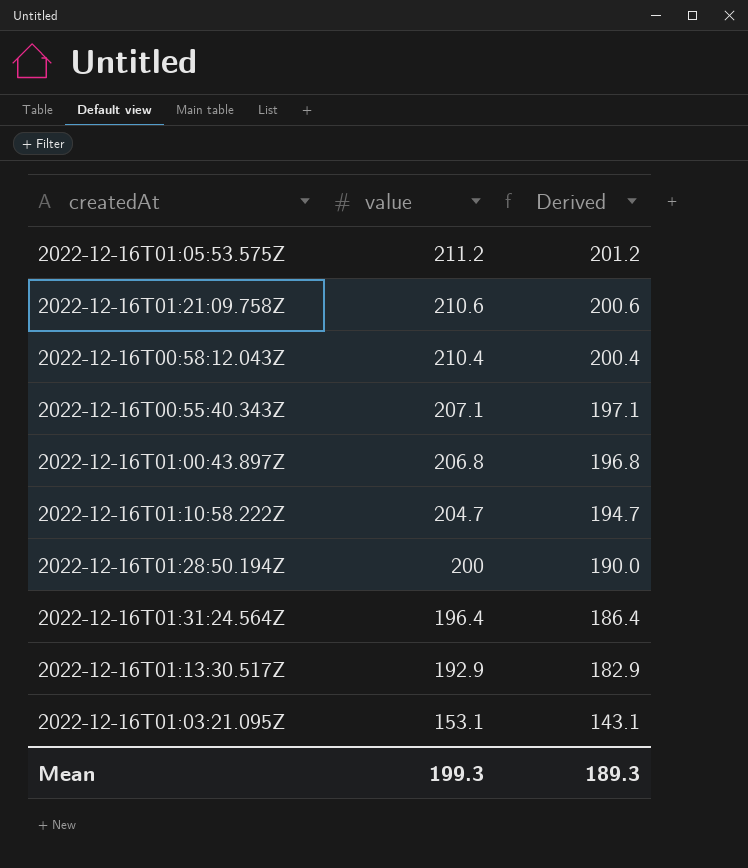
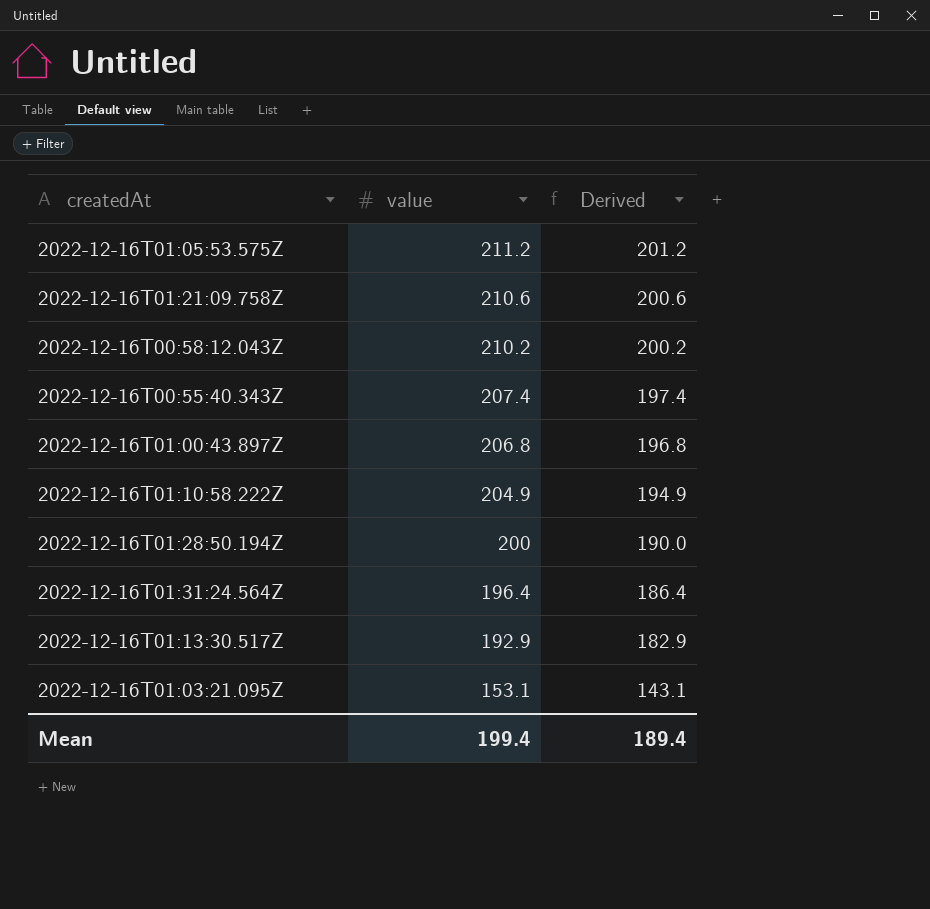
2022-12-16T00:58:12.043Z | value: 210.4 -> 210.2
2022-12-16T00:58:12.043Z | Derived: 200.4 -> 200.2
2022-12-16T00:55:40.343Z | value: 207.1 -> 207.4
2022-12-16T00:55:40.343Z | Derived: 197.1 -> 197.4
2022-12-16T01:10:58.222Z | value: 204.7 -> 204.9
2022-12-16T01:10:58.222Z | Derived: 194.7 -> 194.9
Mean | value: 199.3 -> 199.4
Mean | Derived: 189.3 -> 189.4

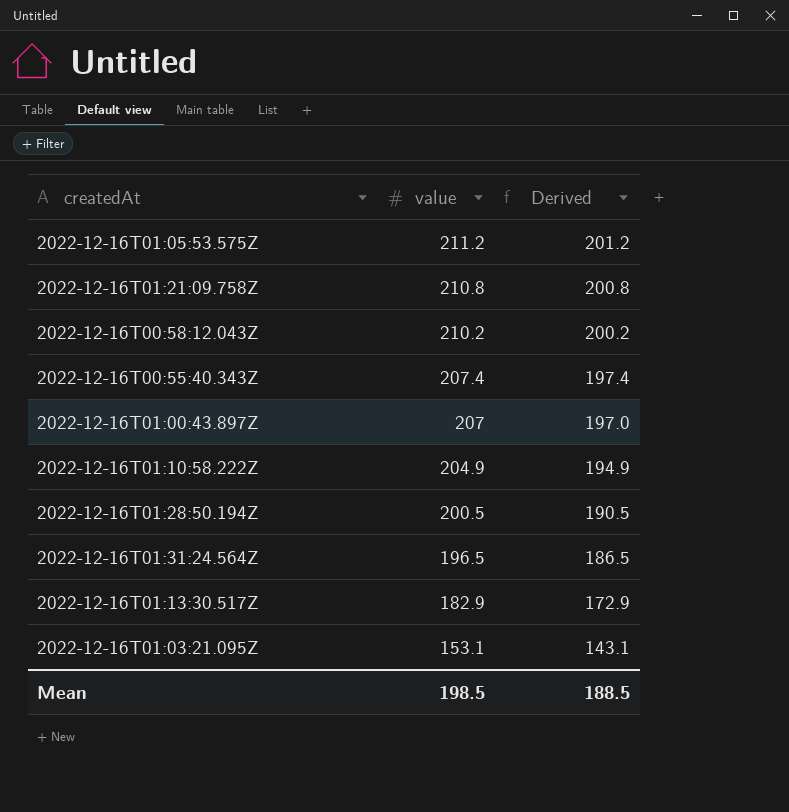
2022-12-16T01:21:09.758Z | value: 210.6 -> 210.8
2022-12-16T01:21:09.758Z | Derived: 200.6 -> 200.8
2022-12-16T01:00:43.897Z | value: 206.8 -> 207
2022-12-16T01:00:43.897Z | Derived: 196.8 -> 197.0
2022-12-16T01:28:50.194Z | value: 200 -> 200.5
2022-12-16T01:28:50.194Z | Derived: 190.0 -> 190.5
2022-12-16T01:31:24.564Z | value: 196.4 -> 196.5
2022-12-16T01:31:24.564Z | Derived: 186.4 -> 186.5
2022-12-16T01:13:30.517Z | value: 192.9 -> 182.9
2022-12-16T01:13:30.517Z | Derived: 182.9 -> 172.9
Mean | value: 199.4 -> 198.5
Mean | Derived: 189.4 -> 188.5

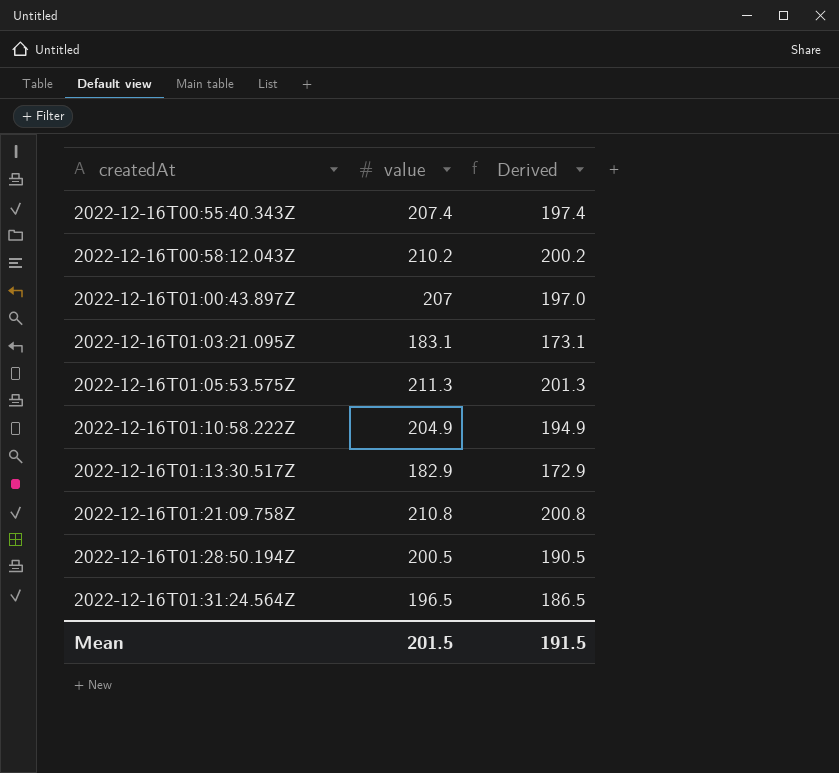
row order: value descending -> createdAt ascending
2022-12-16T01:03:21.095Z | value: 153.1 -> 183.1
2022-12-16T01:03:21.095Z | Derived: 143.1 -> 173.1
2022-12-16T01:05:53.575Z | value: 211.2 -> 211.3
2022-12-16T01:05:53.575Z | Derived: 201.2 -> 201.3
Mean | value: 198.5 -> 201.5
Mean | Derived: 188.5 -> 191.5

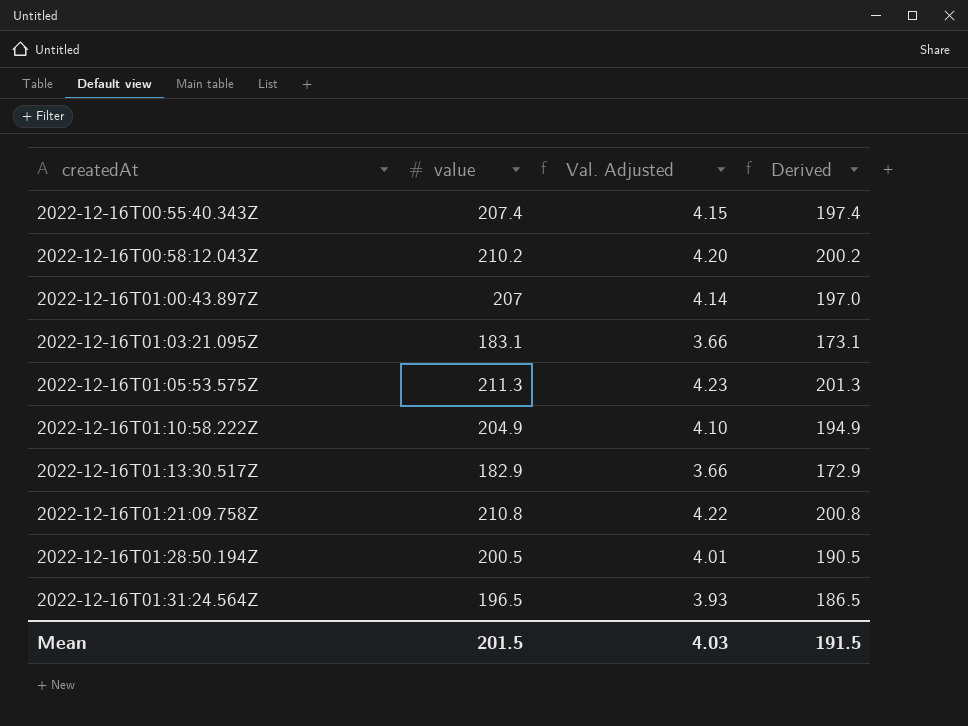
column Val. Adjusted | formula: none -> [value] * 0.02

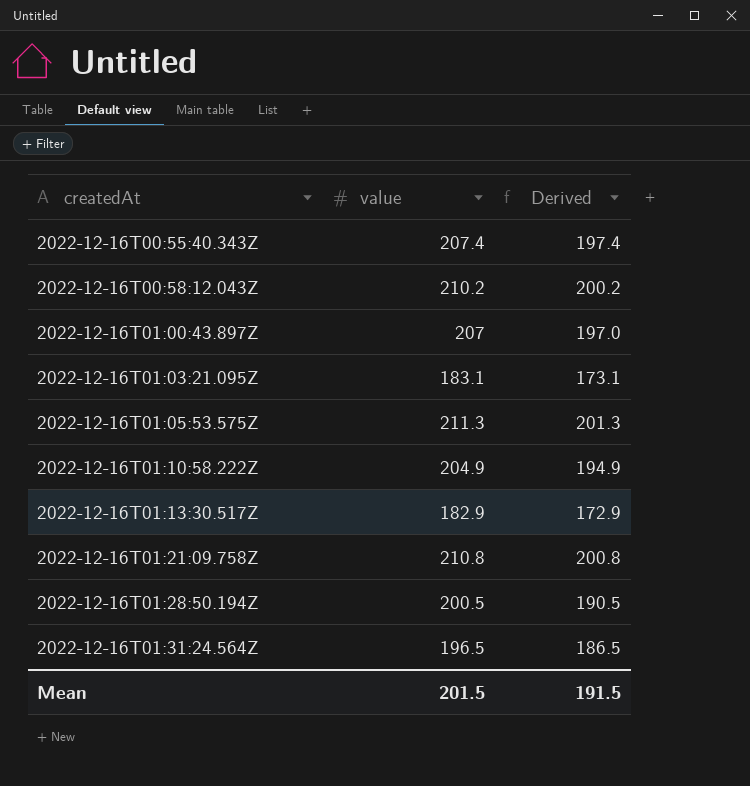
column Val. Adjusted | formula: [value] * 0.02 -> none

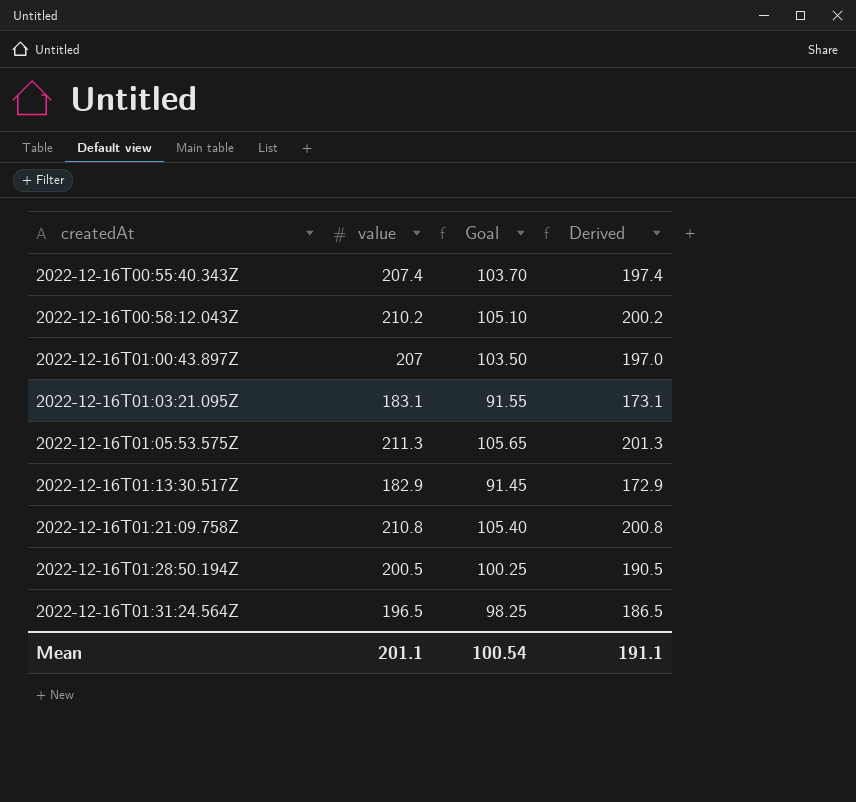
column Goal | formula: none -> [value] * 0.5
row 2022-12-16T01:10:58.222Z: 204.9 | 194.9 -> none
Mean | value: 201.5 -> 201.1
Mean | Derived: 191.5 -> 191.1

